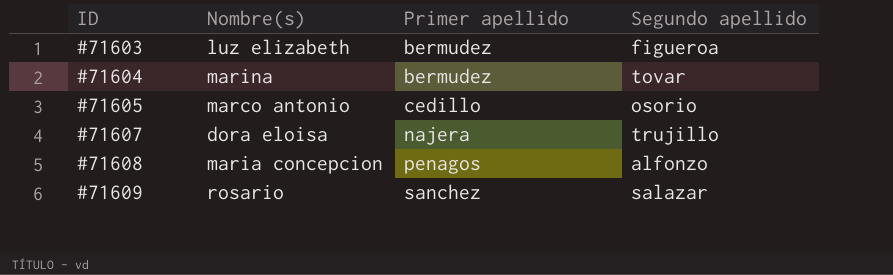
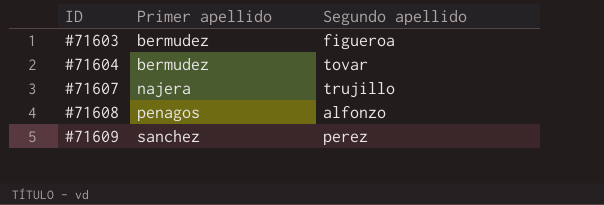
column Nombre(s) | position: 2 -> none
row #71605: marco antonio | cedillo | osorio -> none
#71609 | Segundo apellido: salazar -> perez

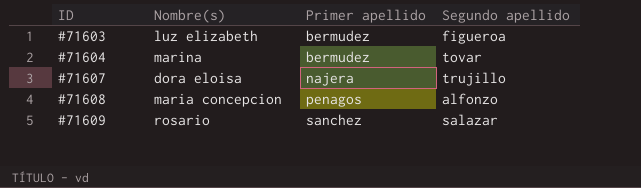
column Nombre(s) | position: none -> 2
#71609 | Segundo apellido: perez -> salazar

